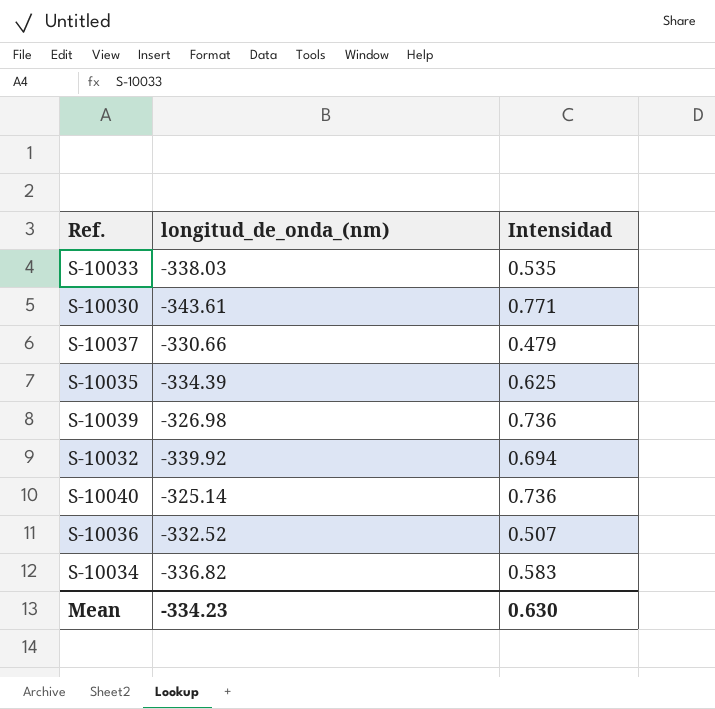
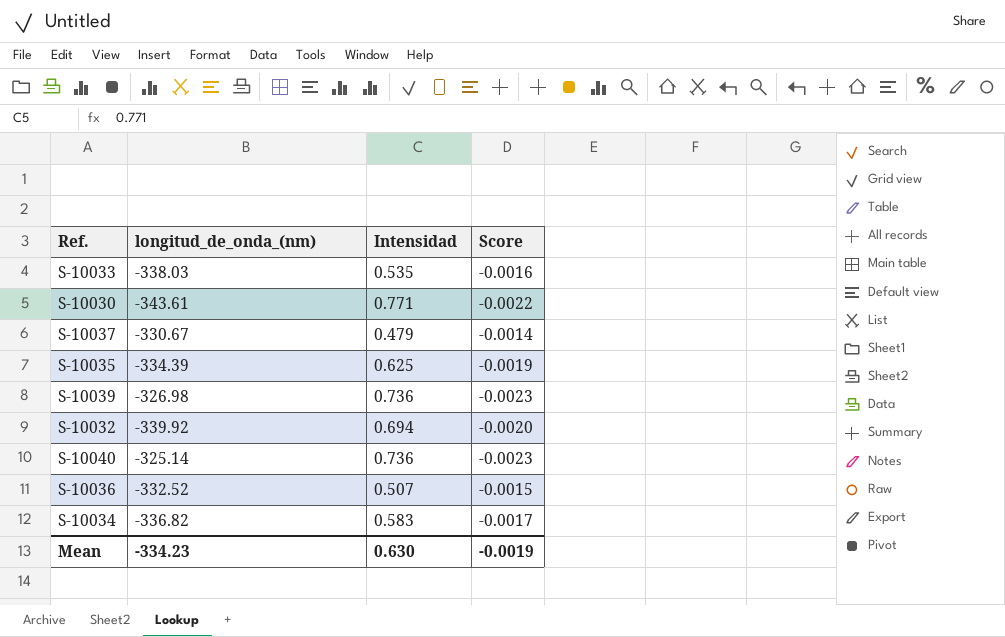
column Score | formula: none -> [Intensidad] / [longitud_de_onda_(nm)]
S-10037 | longitud_de_onda_(nm): -330.66 -> -330.67

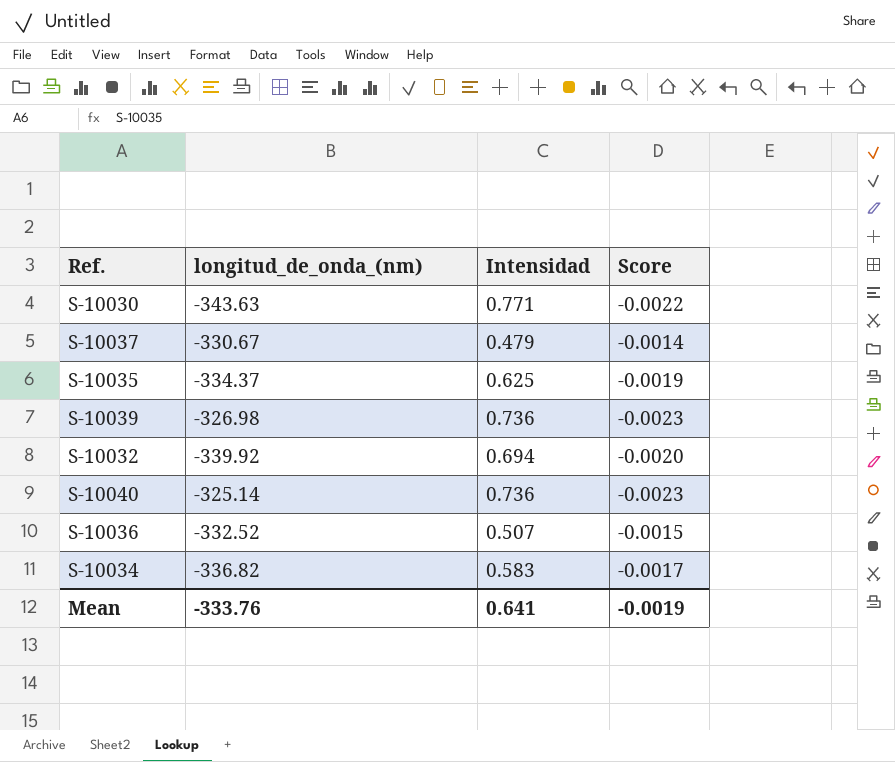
row S-10033: -338.03 | 0.535 | -0.0016 -> none
S-10030 | longitud_de_onda_(nm): -343.61 -> -343.63
S-10035 | longitud_de_onda_(nm): -334.39 -> -334.37
Mean | longitud_de_onda_(nm): -334.23 -> -333.76
Mean | Intensidad: 0.630 -> 0.641

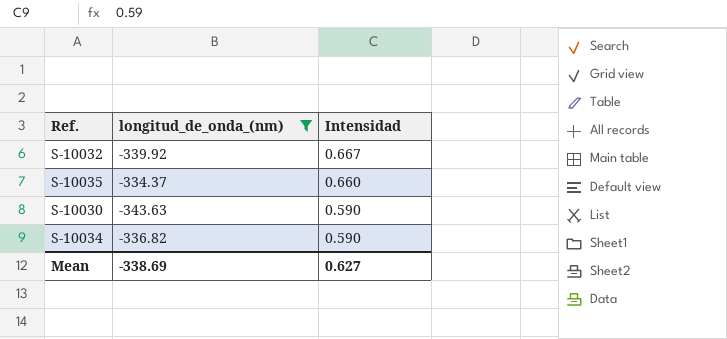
filter: none -> longitud_de_onda_(nm) <= -334.37
row order: none -> Intensidad descending
column Score | formula: [Intensidad] / [longitud_de_onda_(nm)] -> none
S-10032 | Intensidad: 0.694 -> 0.667
S-10035 | Intensidad: 0.625 -> 0.660
S-10030 | Intensidad: 0.771 -> 0.590
S-10034 | Intensidad: 0.583 -> 0.590
Mean | longitud_de_onda_(nm): -333.76 -> -338.69
Mean | Intensidad: 0.641 -> 0.627

